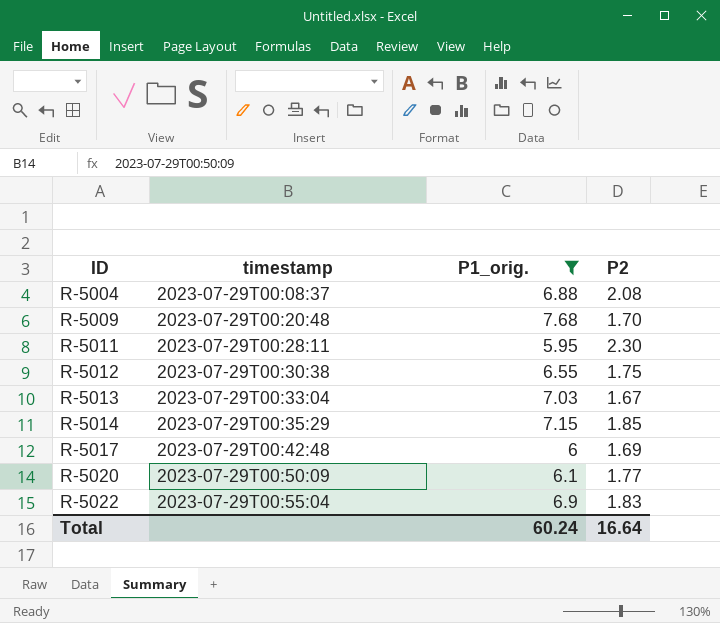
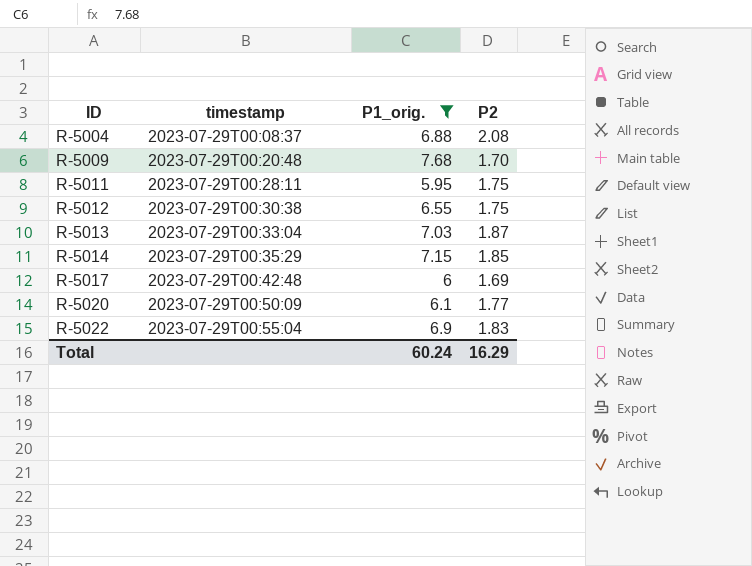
R-5011 | P2: 2.30 -> 1.75
R-5013 | P2: 1.67 -> 1.87
Total | P2: 16.64 -> 16.29

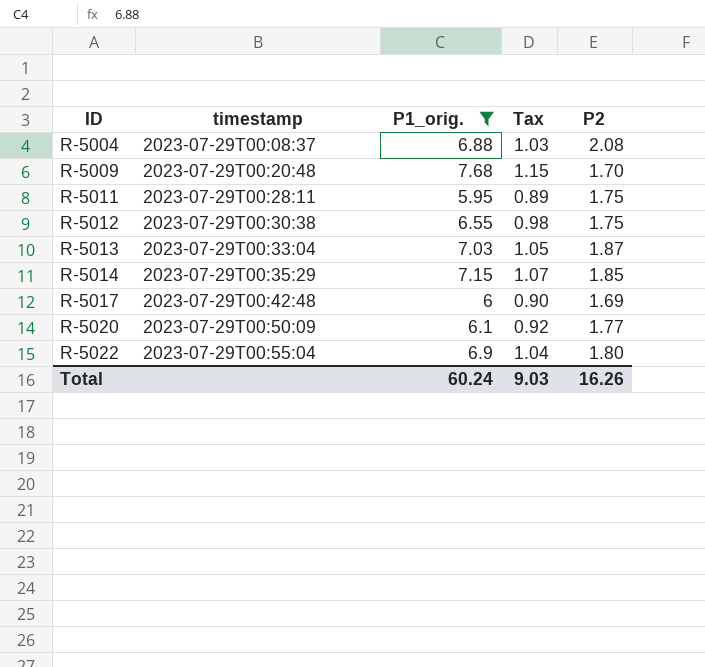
column Tax | formula: none -> [P1_orig.] * 0.15
R-5022 | P2: 1.83 -> 1.80
Total | P2: 16.29 -> 16.26

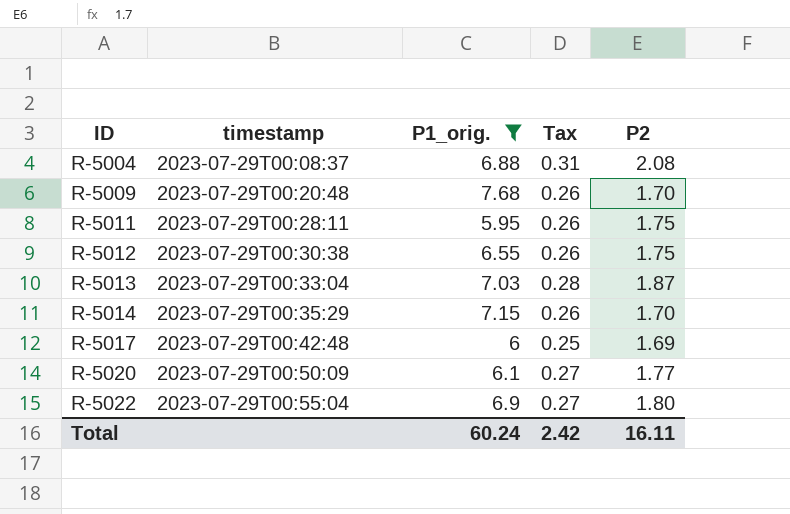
column Tax | formula: [P1_orig.] * 0.15 -> [P2] * 0.15
R-5014 | P2: 1.85 -> 1.70
Total | Tax: 9.03 -> 2.42
Total | P2: 16.26 -> 16.11

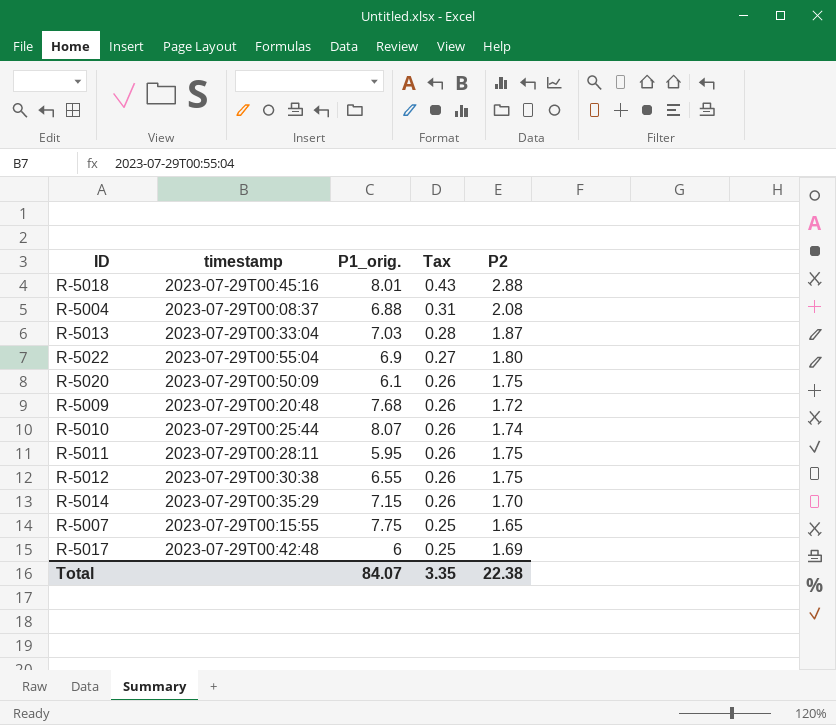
filter: P1_orig. <= 7.68 -> none
row order: ID ascending -> Tax descending
R-5020 | Tax: 0.27 -> 0.26
R-5020 | P2: 1.77 -> 1.75
R-5009 | P2: 1.70 -> 1.72
Total | P1_orig.: 60.24 -> 84.07
Total | Tax: 2.42 -> 3.35
Total | P2: 16.11 -> 22.38

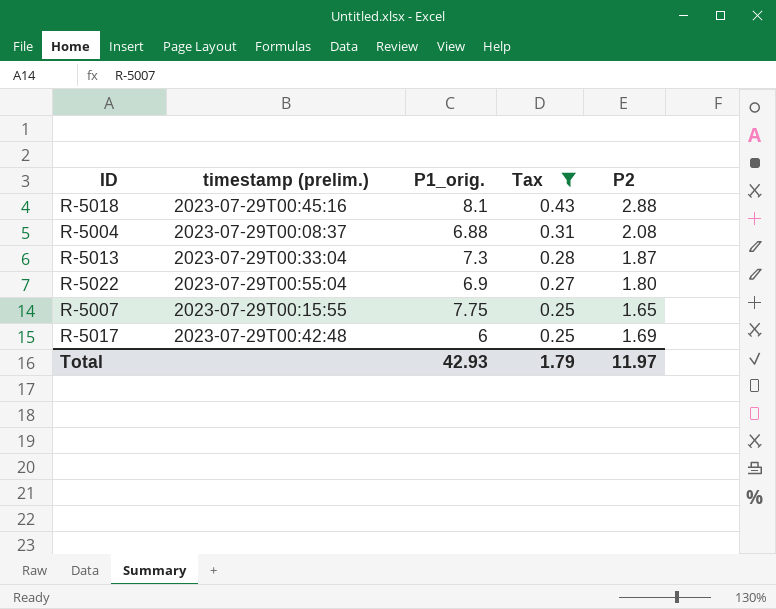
filter: none -> Tax != 0.26
column name: timestamp -> timestamp (prelim.)
R-5018 | P1_orig.: 8.01 -> 8.1
R-5013 | P1_orig.: 7.03 -> 7.3
Total | P1_orig.: 84.07 -> 42.93
Total | Tax: 3.35 -> 1.79
Total | P2: 22.38 -> 11.97

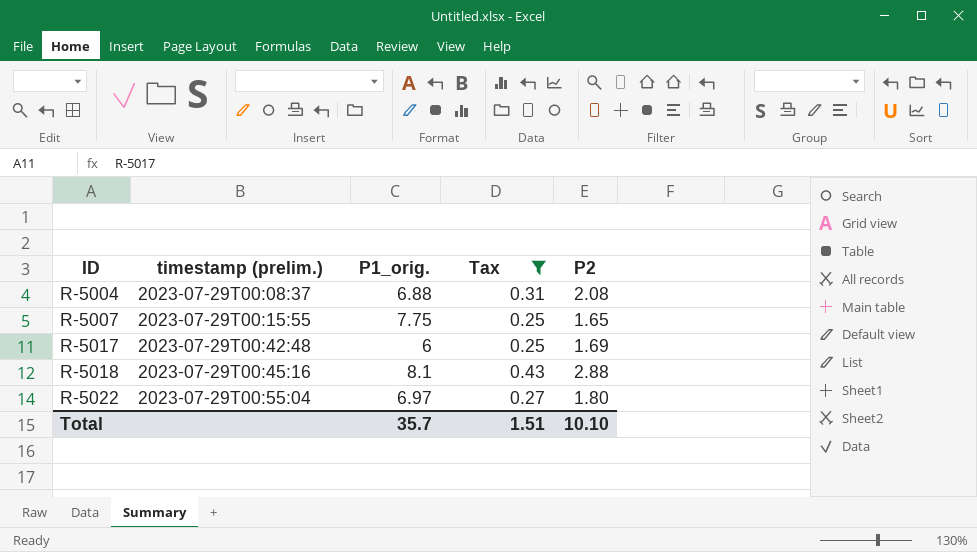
row order: Tax descending -> ID ascending
row R-5013: 2023-07-29T00:33:04 | 7.3 | 0.28 | 1.87 -> none
R-5022 | P1_orig.: 6.9 -> 6.97
Total | P1_orig.: 42.93 -> 35.7
Total | Tax: 1.79 -> 1.51
Total | P2: 11.97 -> 10.10

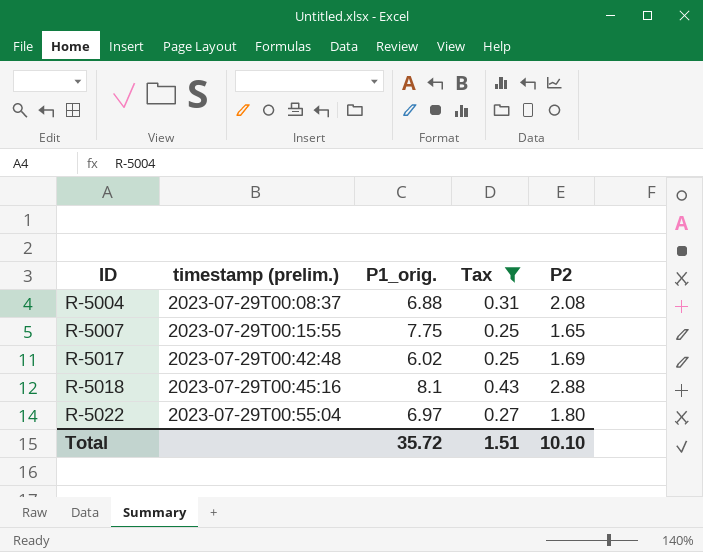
R-5017 | P1_orig.: 6 -> 6.02
Total | P1_orig.: 35.7 -> 35.72

